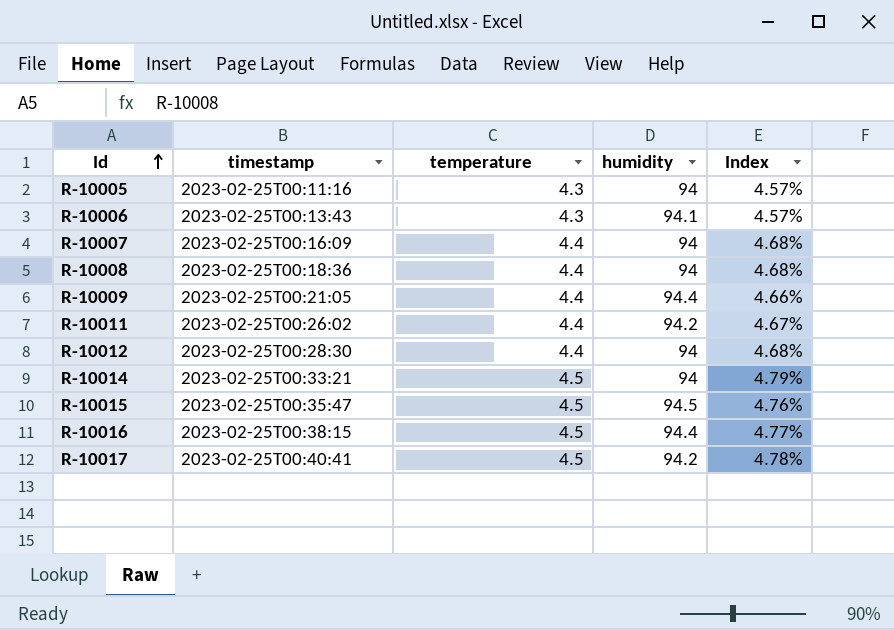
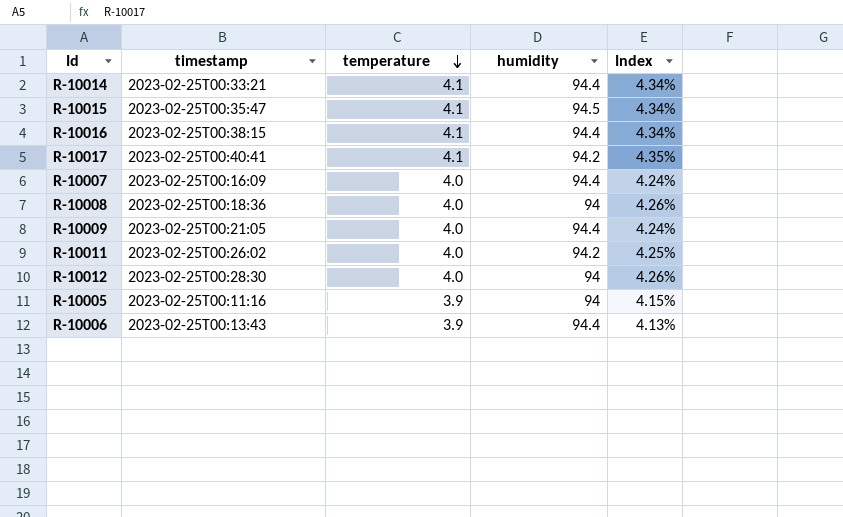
row order: Id ascending -> temperature descending
R-10014 | temperature: 4.5 -> 4.1
R-10014 | humidity: 94 -> 94.4
R-10014 | Index: 4.79% -> 4.34%
R-10015 | temperature: 4.5 -> 4.1
R-10015 | Index: 4.76% -> 4.34%
R-10016 | temperature: 4.5 -> 4.1
R-10016 | Index: 4.77% -> 4.34%
R-10017 | temperature: 4.5 -> 4.1
R-10017 | Index: 4.78% -> 4.35%
R-10007 | temperature: 4.4 -> 4.0
R-10007 | humidity: 94 -> 94.4
R-10007 | Index: 4.68% -> 4.24%
R-10008 | temperature: 4.4 -> 4.0
R-10008 | Index: 4.68% -> 4.26%
R-10009 | temperature: 4.4 -> 4.0
R-10009 | Index: 4.66% -> 4.24%
R-10011 | temperature: 4.4 -> 4.0
R-10011 | Index: 4.67% -> 4.25%
R-10012 | temperature: 4.4 -> 4.0
R-10012 | Index: 4.68% -> 4.26%
R-10005 | temperature: 4.3 -> 3.9
R-10005 | Index: 4.57% -> 4.15%
R-10006 | temperature: 4.3 -> 3.9
R-10006 | humidity: 94.1 -> 94.4
R-10006 | Index: 4.57% -> 4.13%

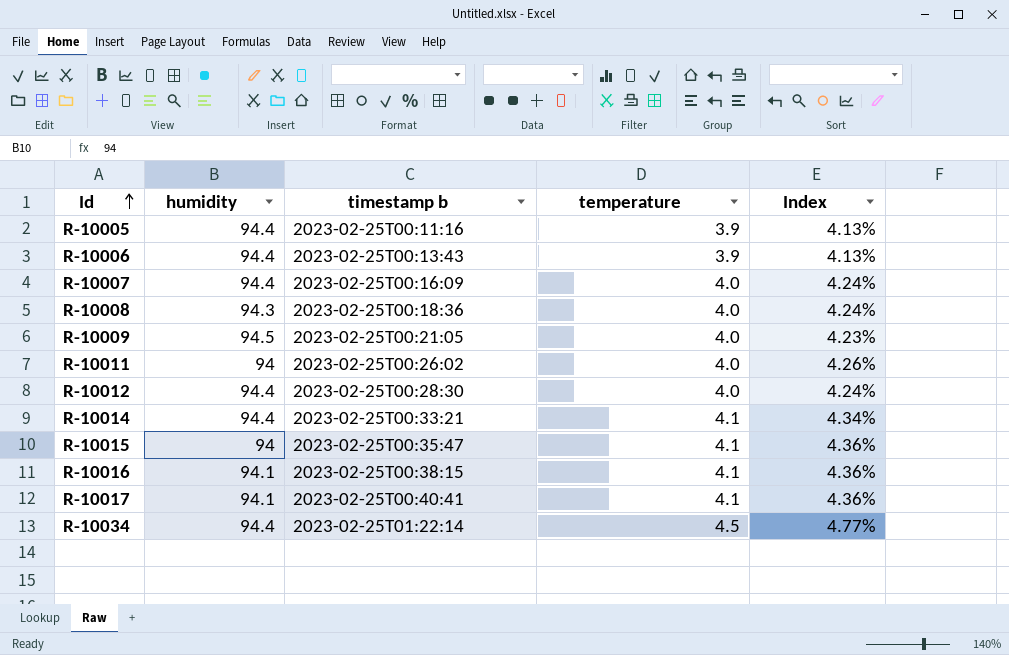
row order: temperature descending -> Id ascending
column humidity | position: 4 -> 2
column name: timestamp -> timestamp b
R-10005 | humidity: 94 -> 94.4
R-10005 | Index: 4.15% -> 4.13%
R-10008 | humidity: 94 -> 94.3
R-10008 | Index: 4.26% -> 4.24%
R-10009 | humidity: 94.4 -> 94.5
R-10009 | Index: 4.24% -> 4.23%
R-10011 | humidity: 94.2 -> 94
R-10011 | Index: 4.25% -> 4.26%
R-10012 | humidity: 94 -> 94.4
R-10012 | Index: 4.26% -> 4.24%
R-10015 | humidity: 94.5 -> 94
R-10015 | Index: 4.34% -> 4.36%
R-10016 | humidity: 94.4 -> 94.1
R-10016 | Index: 4.34% -> 4.36%
R-10017 | humidity: 94.2 -> 94.1
R-10017 | Index: 4.35% -> 4.36%
row R-10034: none -> 94.4 | 2023-02-25T01:22:14 | 4.5 | 4.77%

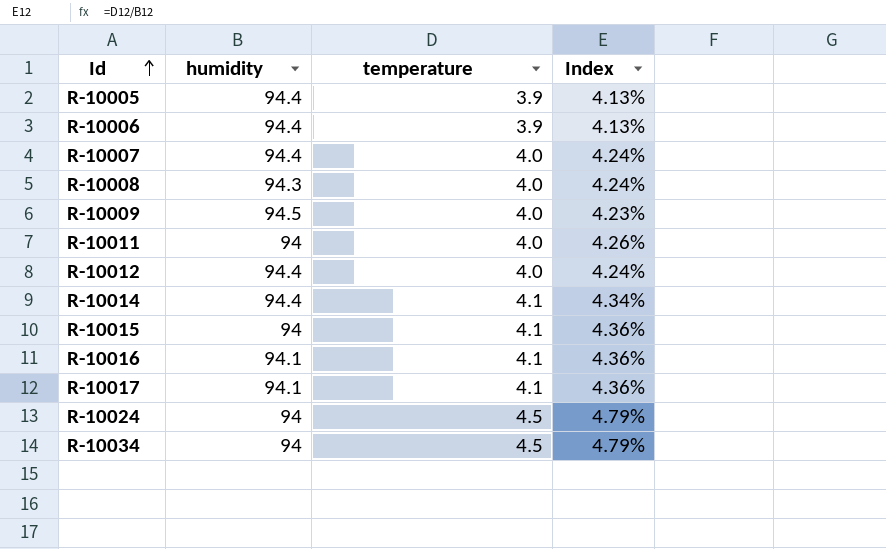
column timestamp b | position: 3 -> none
row R-10024: none -> 94 | 4.5 | 4.79%
R-10034 | humidity: 94.4 -> 94
R-10034 | Index: 4.77% -> 4.79%

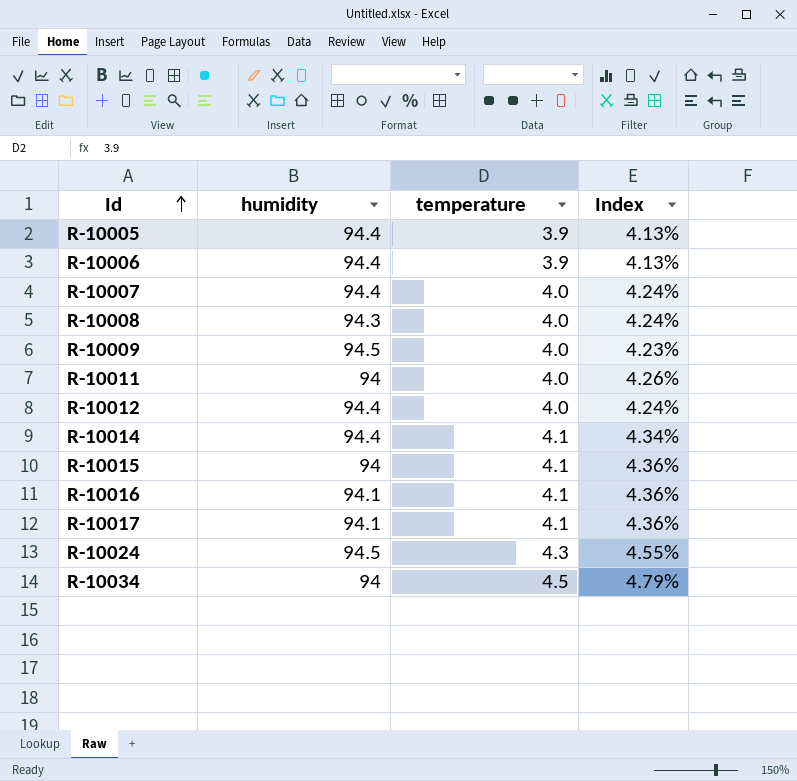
R-10024 | humidity: 94 -> 94.5
R-10024 | temperature: 4.5 -> 4.3
R-10024 | Index: 4.79% -> 4.55%

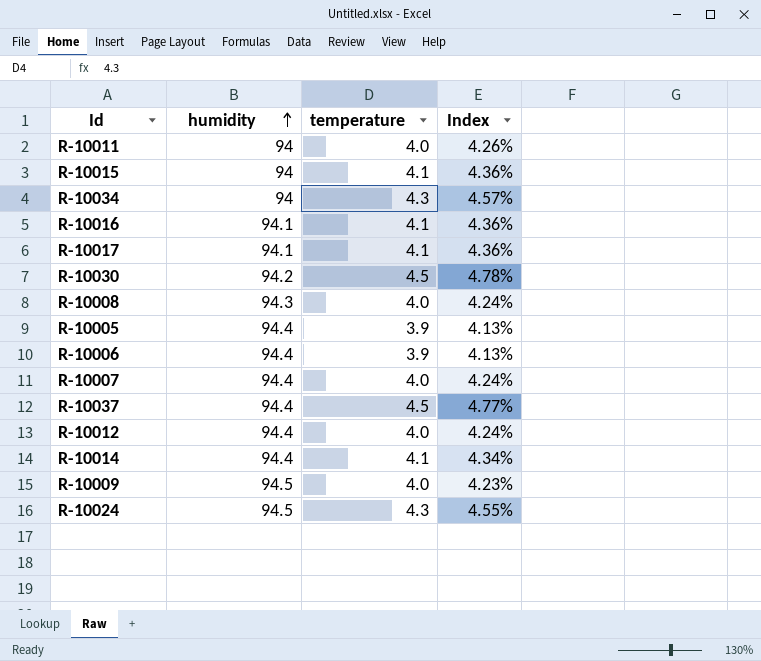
row order: Id ascending -> humidity ascending
R-10034 | temperature: 4.5 -> 4.3
R-10034 | Index: 4.79% -> 4.57%
row R-10030: none -> 94.2 | 4.5 | 4.78%
row R-10037: none -> 94.4 | 4.5 | 4.77%

